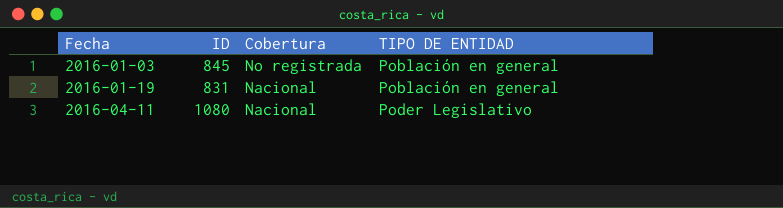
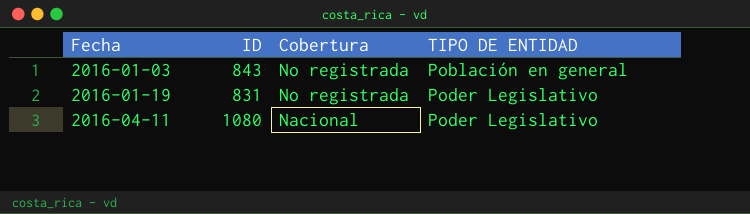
2016-01-03 | ID: 845 -> 843
2016-01-19 | Cobertura: Nacional -> No registrada
2016-01-19 | TIPO DE ENTIDAD: Población en general -> Poder Legislativo

